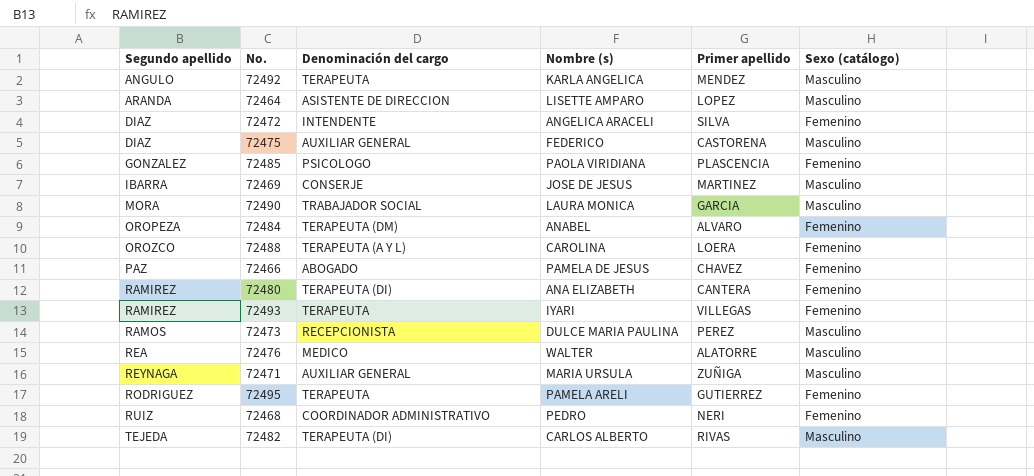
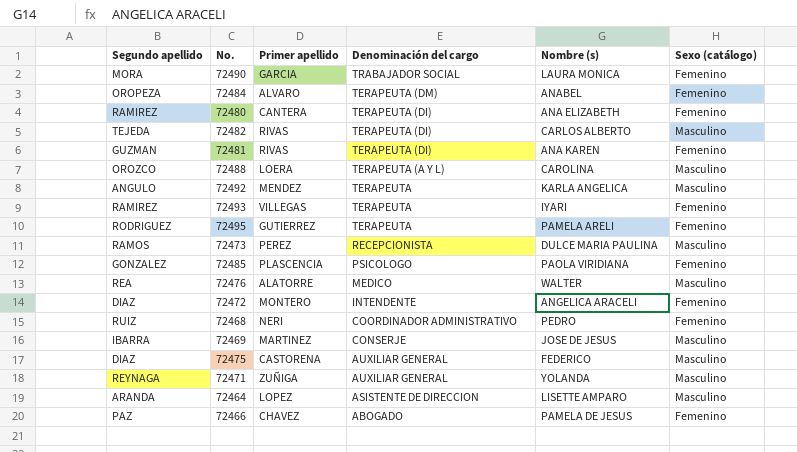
row order: Segundo apellido ascending -> Denominación del cargo descending
column Primer apellido | position: 5 -> 3
72490 | Sexo (catálogo): Masculino -> Femenino
row 72481: none -> GUZMAN | RIVAS | TERAPEUTA (DI) | ANA KAREN | Femenino
72488 | Sexo (catálogo): Femenino -> Masculino
72472 | Primer apellido: SILVA -> MONTERO
72471 | Nombre (s): MARIA URSULA -> YOLANDA

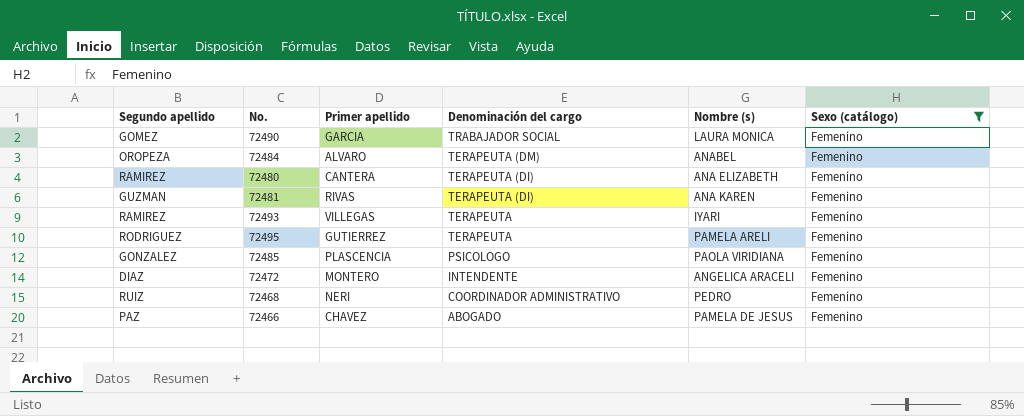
filter: none -> Sexo (catálogo) = Femenino
72490 | Segundo apellido: MORA -> GOMEZ

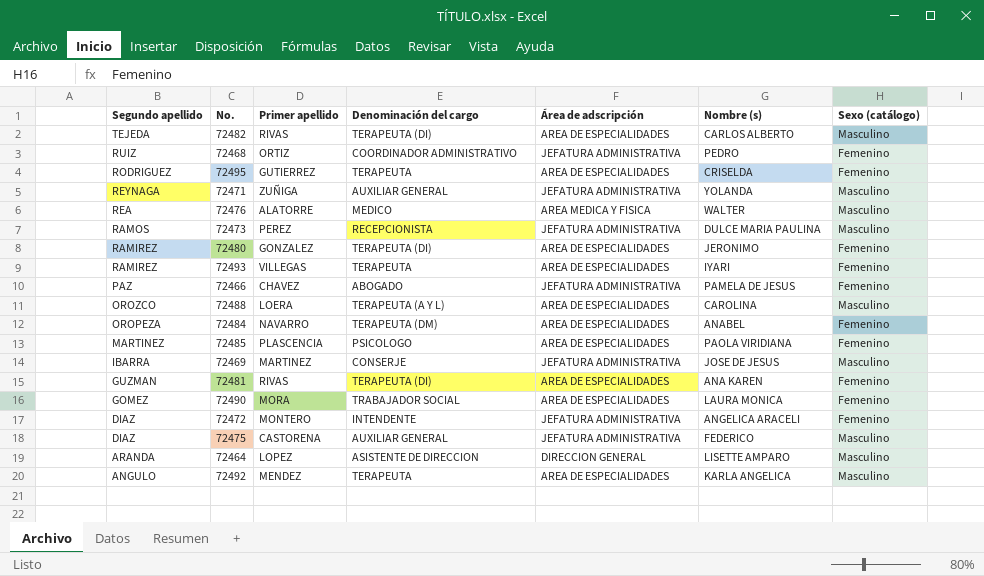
filter: Sexo (catálogo) = Femenino -> none
row order: Denominación del cargo descending -> Segundo apellido descending
column Área de adscripción | position: none -> 5
72468 | Primer apellido: NERI -> ORTIZ
72495 | Nombre (s): PAMELA ARELI -> CRISELDA
72480 | Primer apellido: CANTERA -> GONZALEZ
72480 | Nombre (s): ANA ELIZABETH -> JERONIMO
72484 | Primer apellido: ALVARO -> NAVARRO
72485 | Segundo apellido: GONZALEZ -> MARTINEZ
72490 | Primer apellido: GARCIA -> MORA

